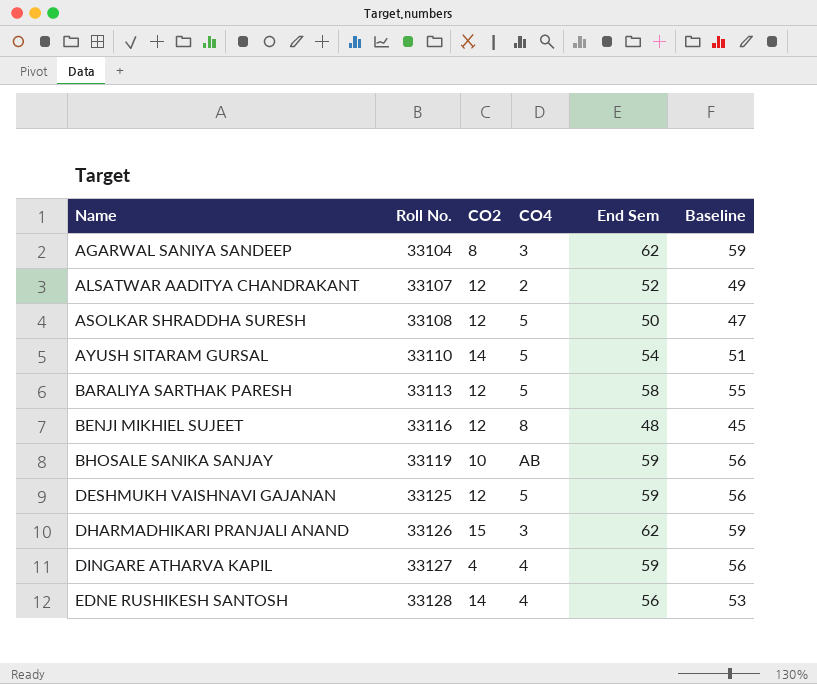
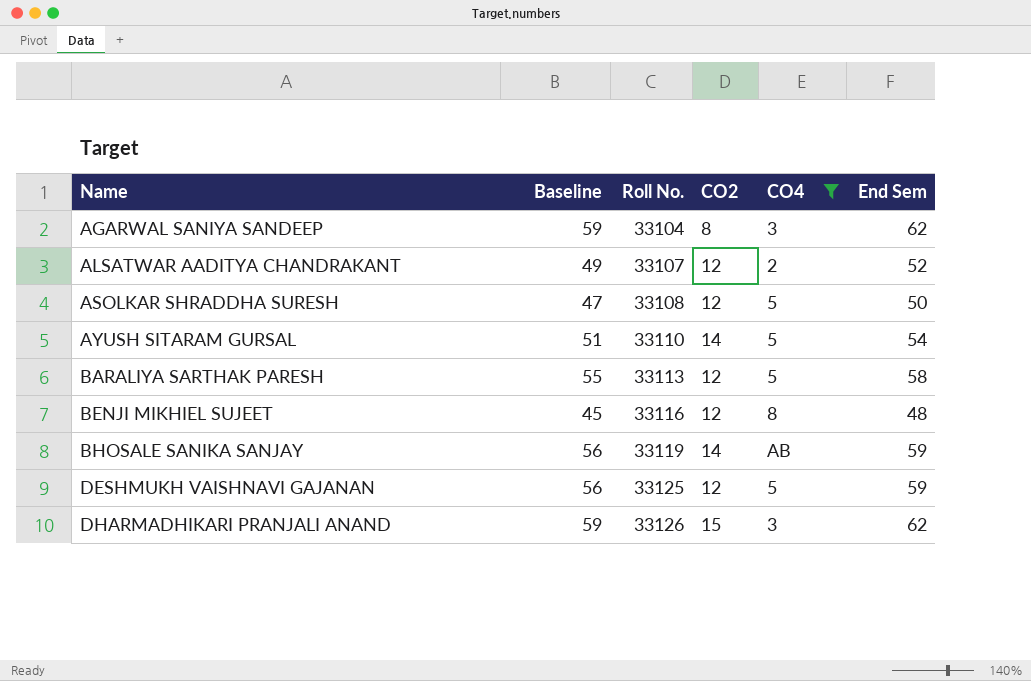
filter: none -> CO4 != 4
column Baseline | position: 6 -> 2
BHOSALE SANIKA SANJAY | CO2: 10 -> 14

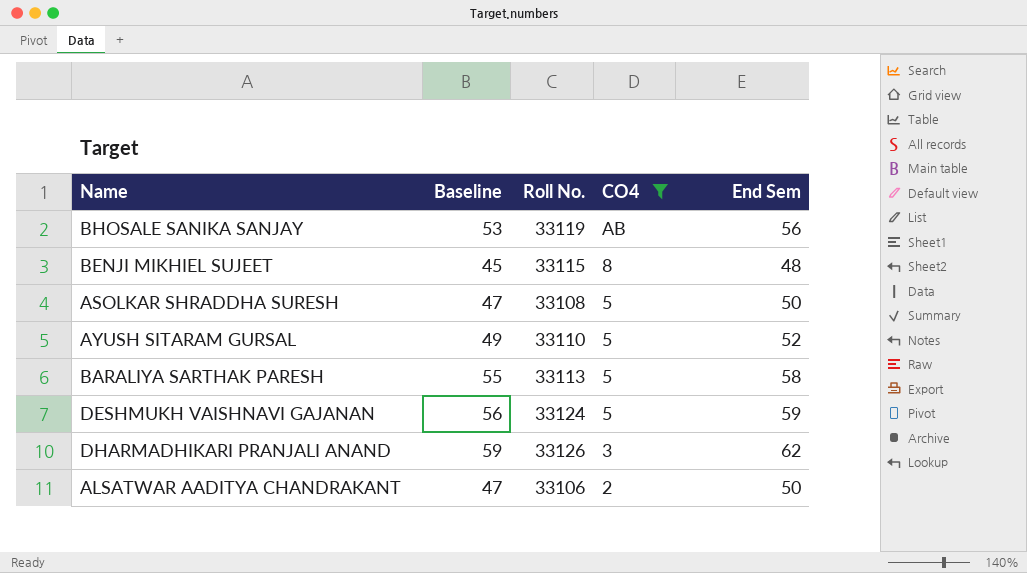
row order: Name ascending -> CO4 descending
column CO2 | position: 4 -> none
row AGARWAL SANIYA SANDEEP: 59 | 33104 | 8 | 3 | 62 -> none
BHOSALE SANIKA SANJAY | Baseline: 56 -> 53
BHOSALE SANIKA SANJAY | End Sem: 59 -> 56
BENJI MIKHIEL SUJEET | Roll No.: 33116 -> 33115
AYUSH SITARAM GURSAL | Baseline: 51 -> 49
AYUSH SITARAM GURSAL | End Sem: 54 -> 52
DESHMUKH VAISHNAVI GAJANAN | Roll No.: 33125 -> 33124
ALSATWAR AADITYA CHANDRAKANT | Baseline: 49 -> 47
ALSATWAR AADITYA CHANDRAKANT | Roll No.: 33107 -> 33106
ALSATWAR AADITYA CHANDRAKANT | End Sem: 52 -> 50

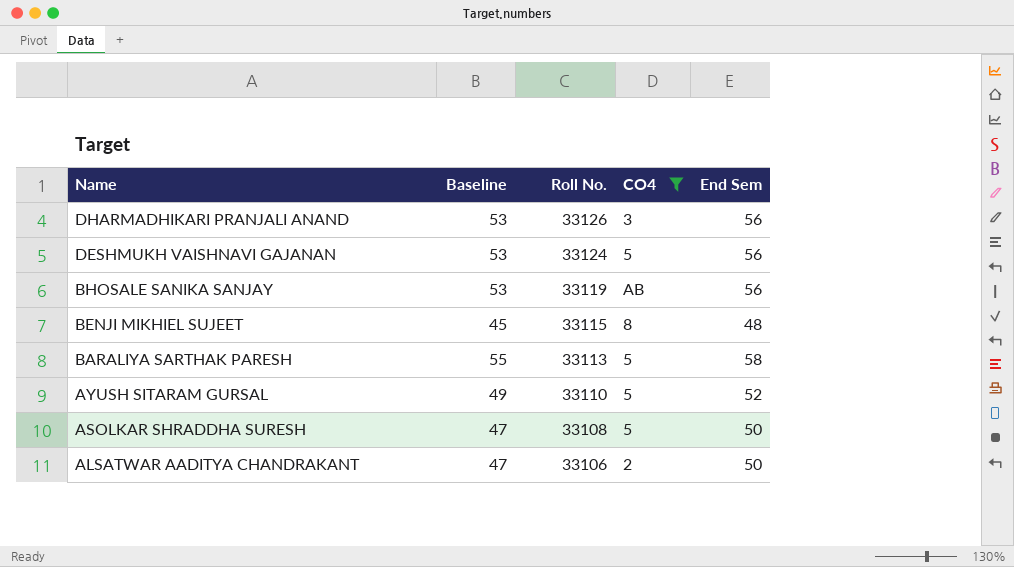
row order: CO4 descending -> Name descending
DHARMADHIKARI PRANJALI ANAND | Baseline: 59 -> 53
DHARMADHIKARI PRANJALI ANAND | End Sem: 62 -> 56
DESHMUKH VAISHNAVI GAJANAN | Baseline: 56 -> 53
DESHMUKH VAISHNAVI GAJANAN | End Sem: 59 -> 56

